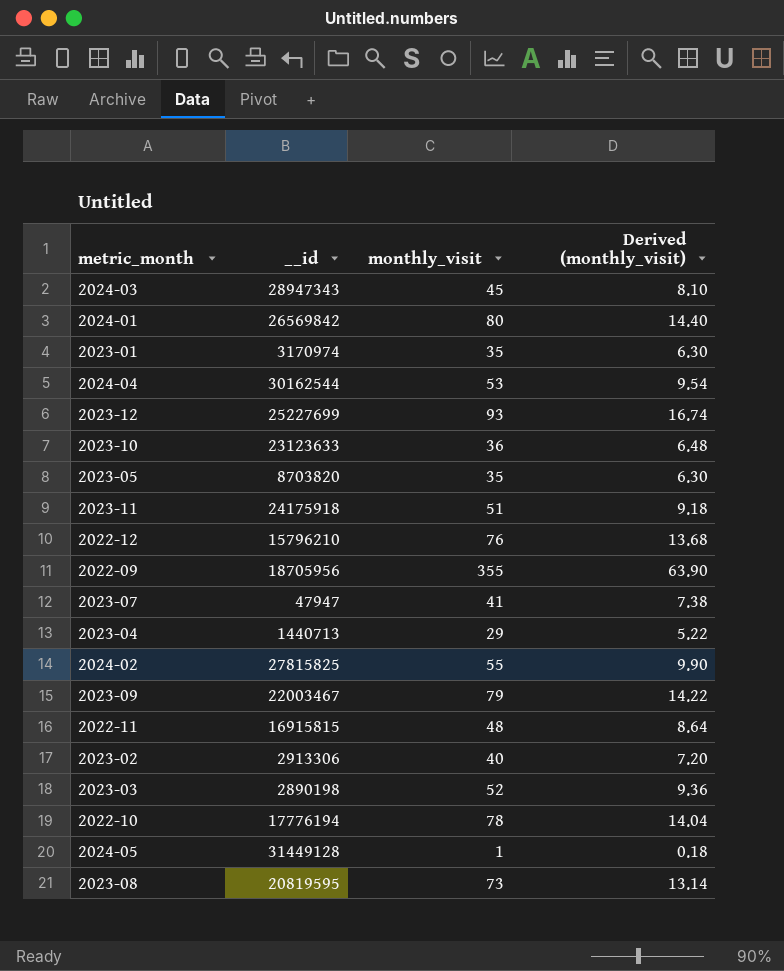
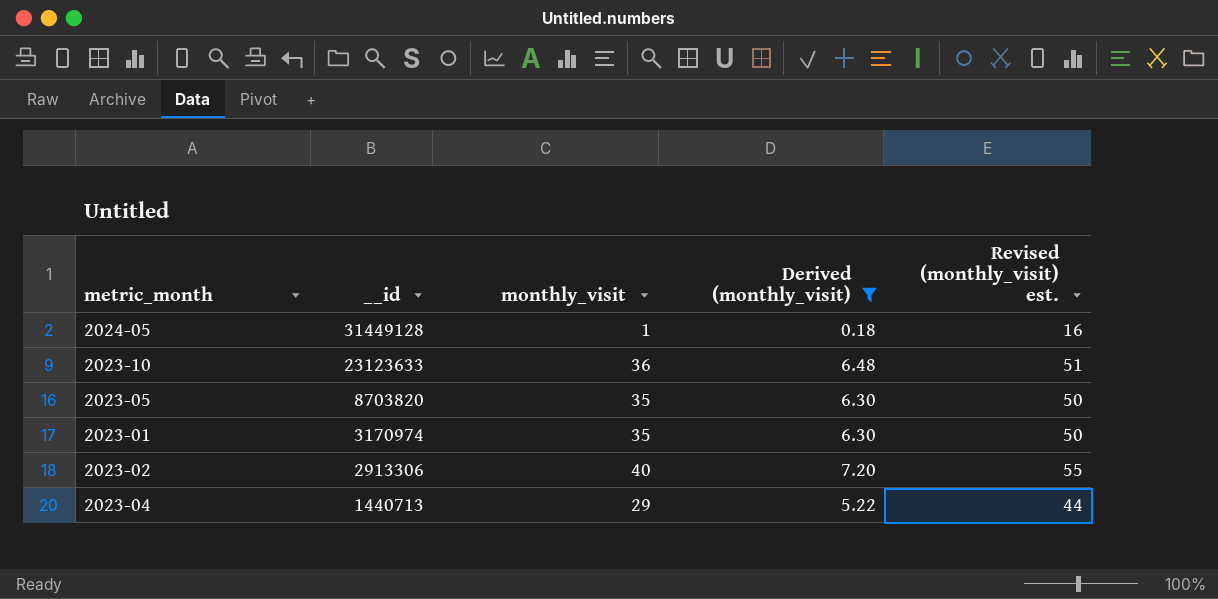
filter: none -> Derived (monthly_visit) <= 7.20
row order: none -> __id descending
column Revised (monthly_visit) est. | formula: none -> [monthly_visit] + 15

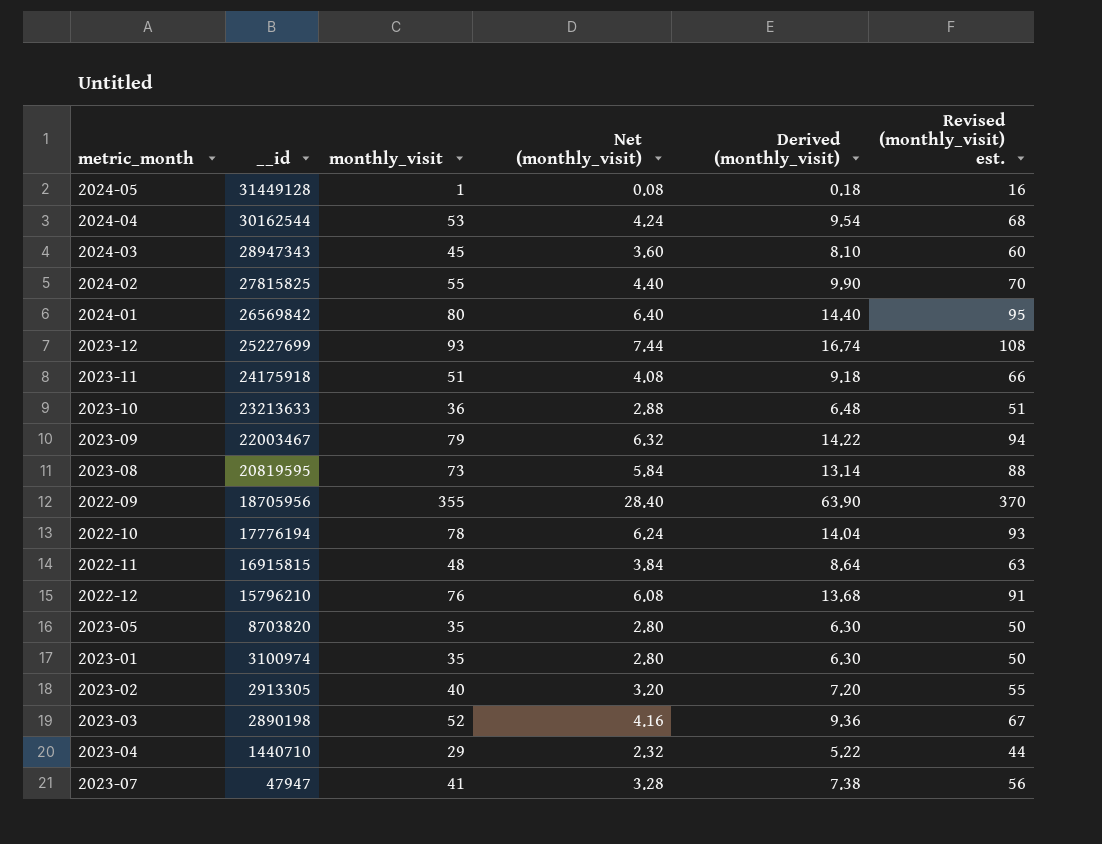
filter: Derived (monthly_visit) <= 7.20 -> none
column Net (monthly_visit) | formula: none -> [monthly_visit] * 0.08
2023-10 | __id: 23123633 -> 23213633
2023-01 | __id: 3170974 -> 3100974
2023-02 | __id: 2913306 -> 2913305
2023-04 | __id: 1440713 -> 1440710

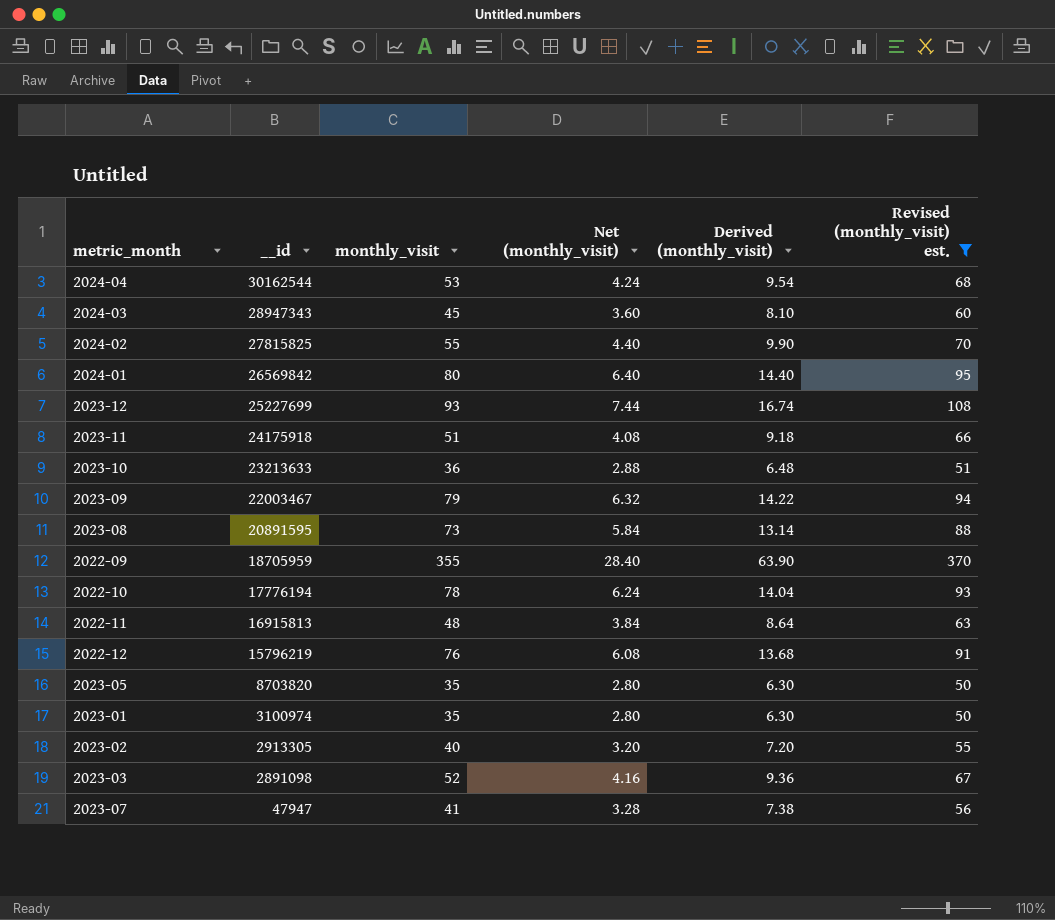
filter: none -> Revised (monthly_visit) est. >= 50
2023-08 | __id: 20819595 -> 20891595
2022-09 | __id: 18705956 -> 18705959
2022-11 | __id: 16915815 -> 16915813
2022-12 | __id: 15796210 -> 15796219
2023-03 | __id: 2890198 -> 2891098

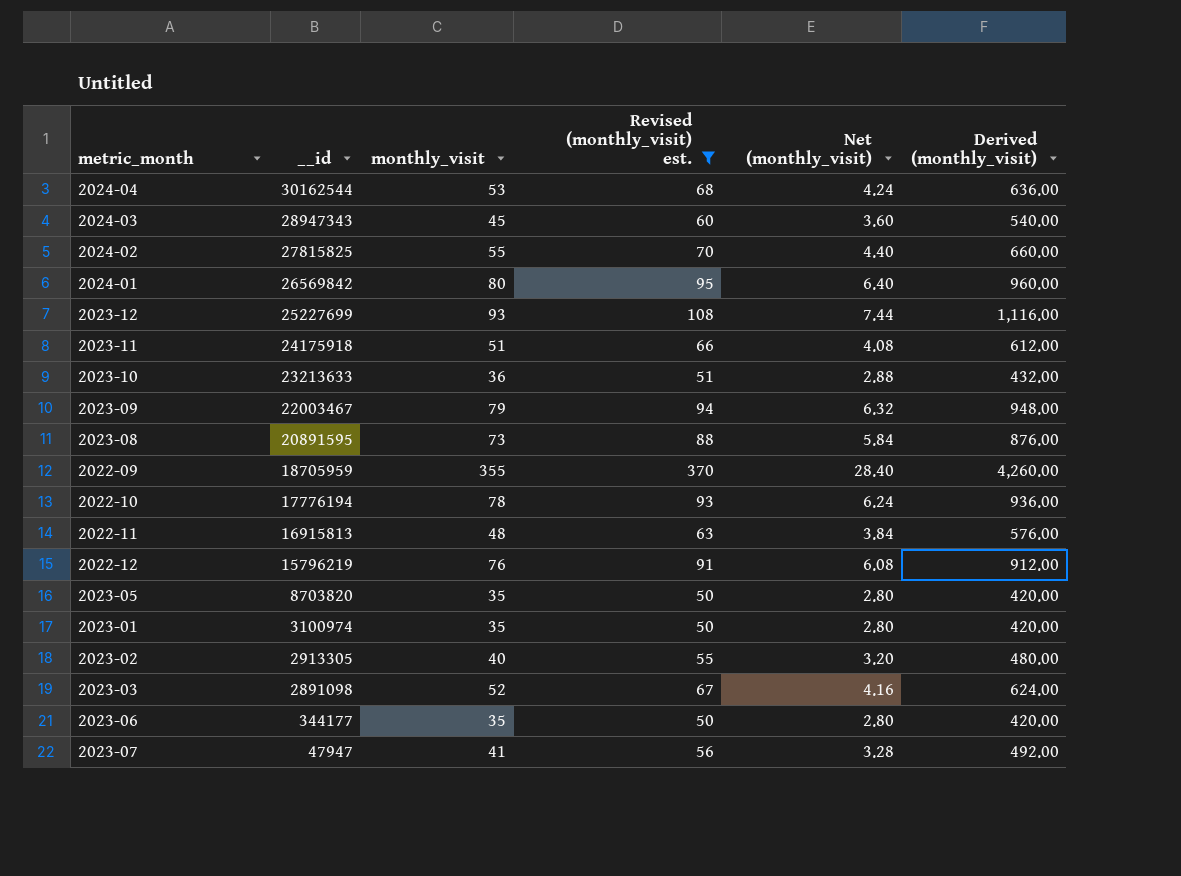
column Revised (monthly_visit) est. | position: 6 -> 4
column Derived (monthly_visit) | formula: [monthly_visit] * 0.18 -> [monthly_visit] * 12
row 2023-06: none -> 344177 | 35 | 50 | 2.80 | 420.00

